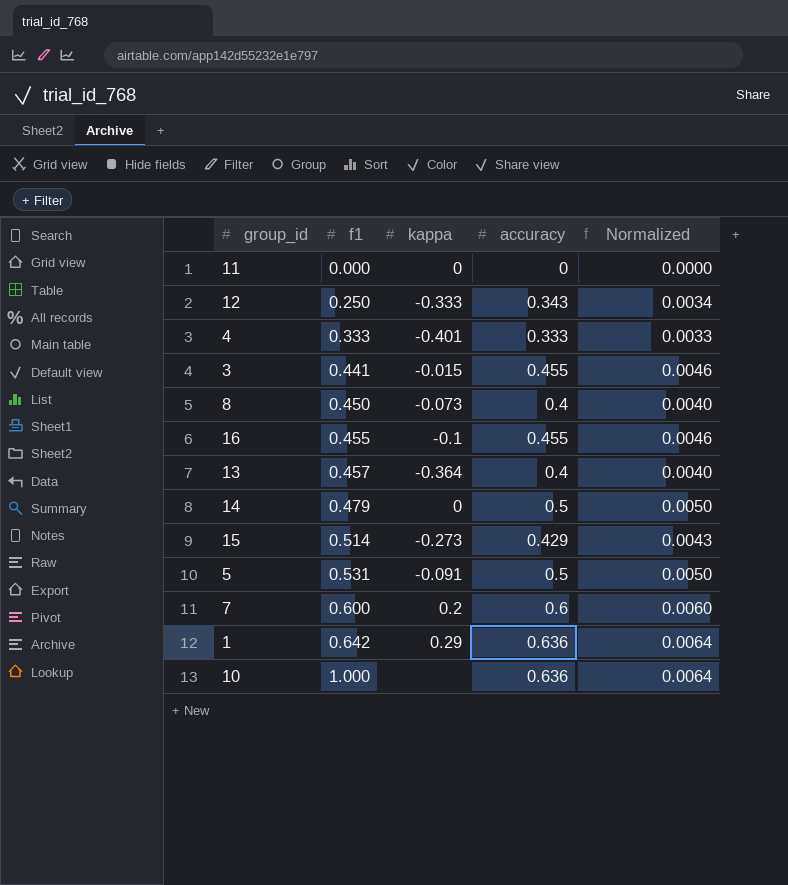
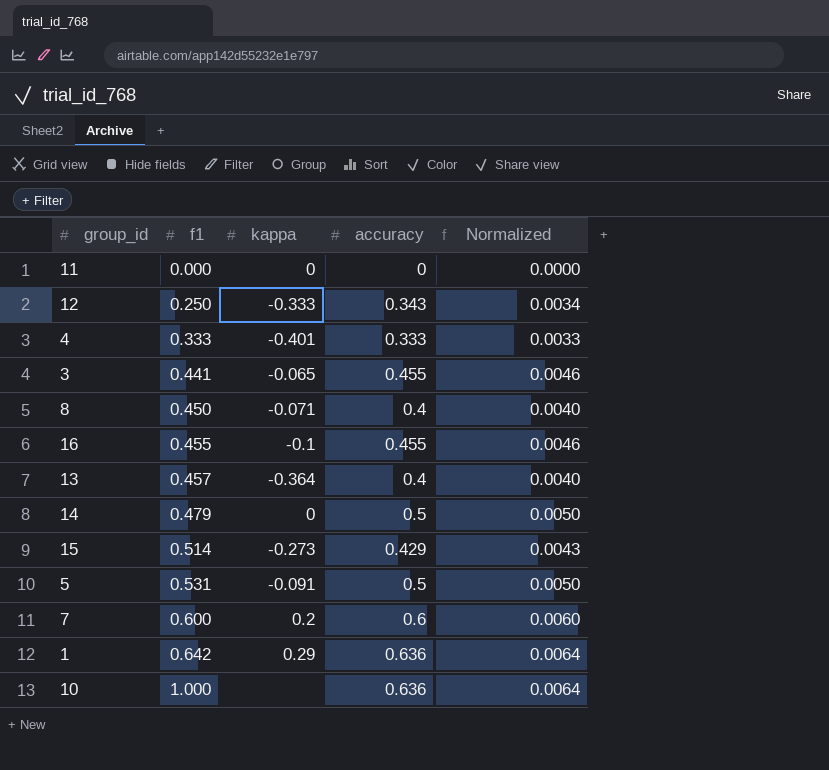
3 | kappa: -0.015 -> -0.065
8 | kappa: -0.073 -> -0.071

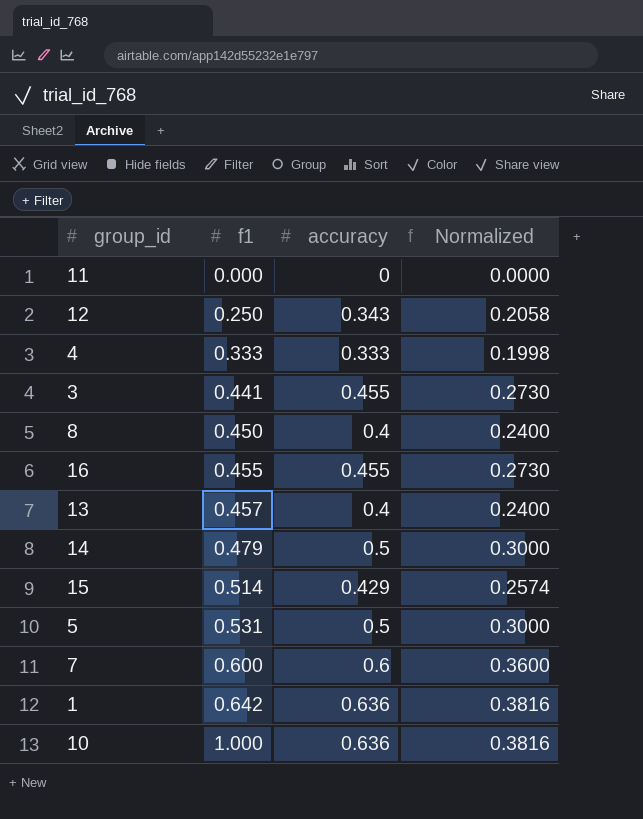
column kappa | position: 3 -> none
column Normalized | formula: [accuracy] * 0.01 -> [accuracy] * 0.6

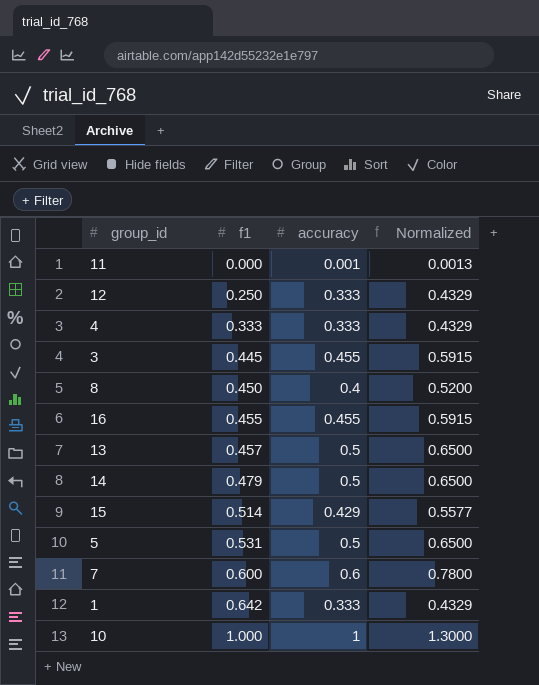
column Normalized | formula: [accuracy] * 0.6 -> [accuracy] * 1.3
11 | accuracy: 0 -> 0.001
12 | accuracy: 0.343 -> 0.333
3 | f1: 0.441 -> 0.445
13 | accuracy: 0.4 -> 0.5
1 | accuracy: 0.636 -> 0.333
10 | accuracy: 0.636 -> 1

